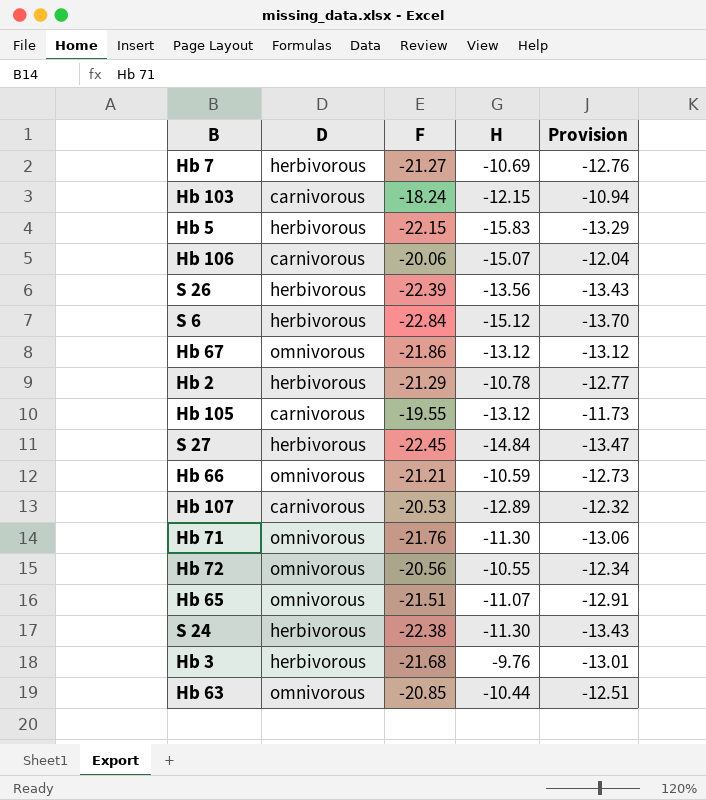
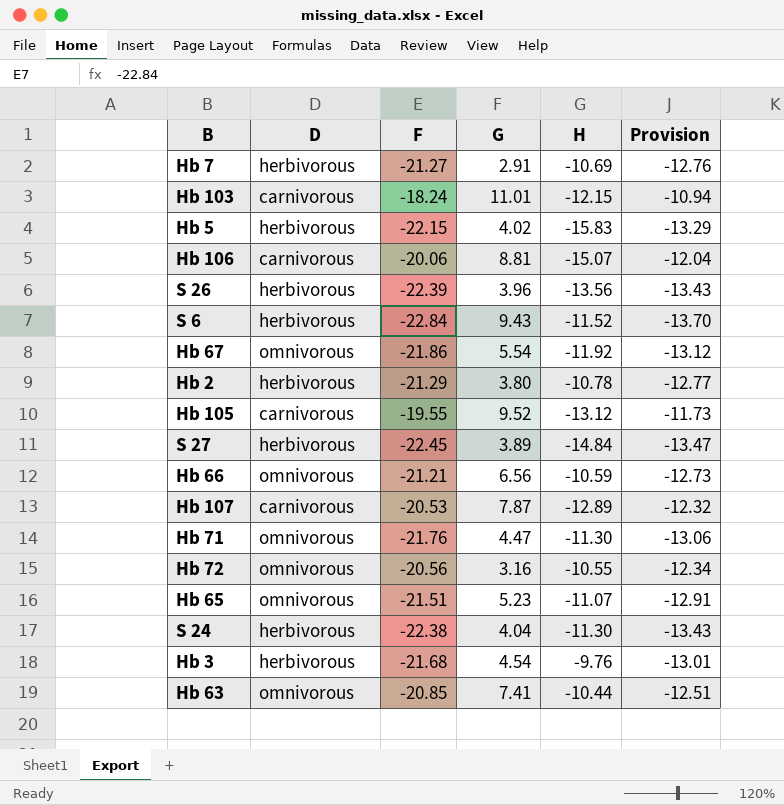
column G | position: none -> 4
S 6 | H: -15.12 -> -11.52
Hb 67 | H: -13.12 -> -11.92

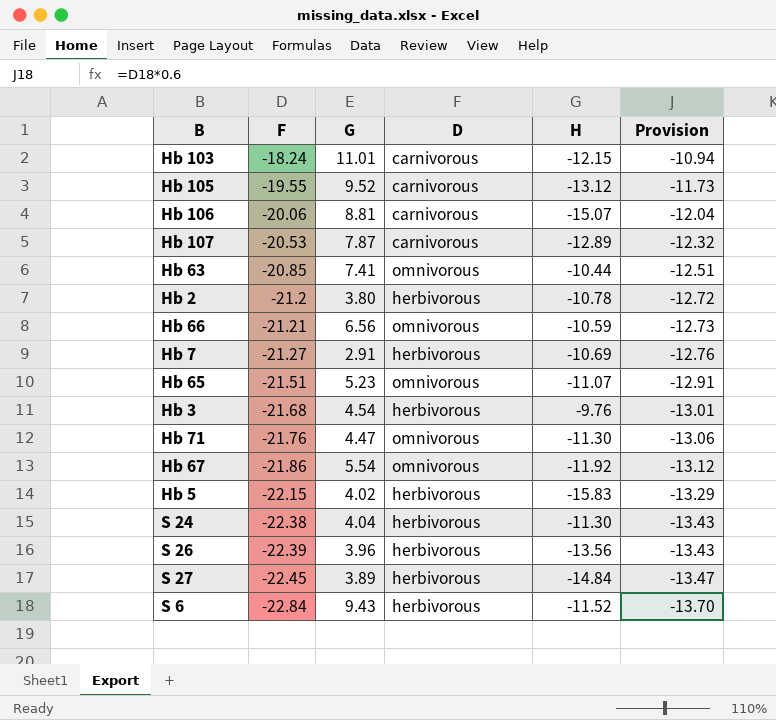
row order: none -> F descending
column D | position: 2 -> 4
row Hb 72: omnivorous | -20.56 | 3.16 | -10.55 | -12.34 -> none
Hb 2 | F: -21.29 -> -21.2
Hb 2 | Provision: -12.77 -> -12.72

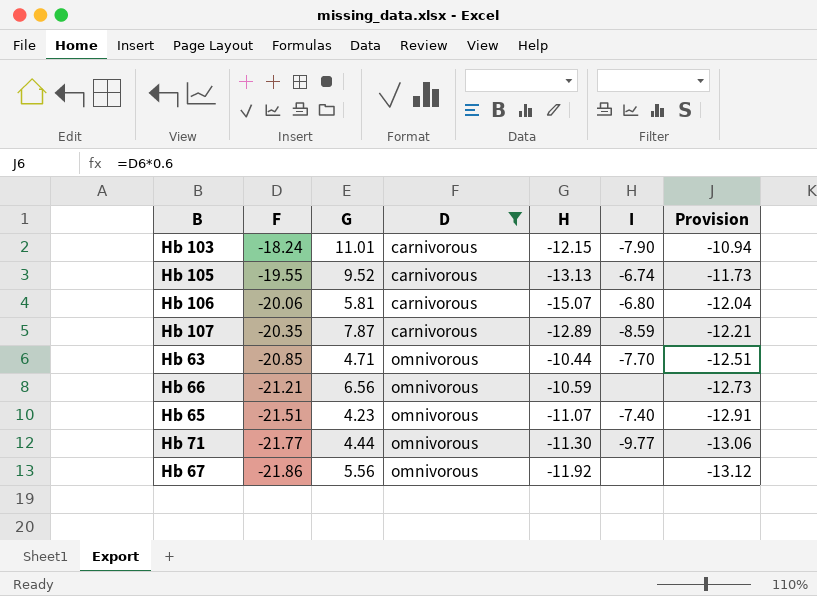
filter: none -> D != herbivorous
column I | position: none -> 6
Hb 105 | H: -13.12 -> -13.13
Hb 106 | G: 8.81 -> 5.81
Hb 107 | F: -20.53 -> -20.35
Hb 107 | Provision: -12.32 -> -12.21
Hb 63 | G: 7.41 -> 4.71
Hb 65 | G: 5.23 -> 4.23
Hb 71 | F: -21.76 -> -21.77
Hb 71 | G: 4.47 -> 4.44
Hb 67 | G: 5.54 -> 5.56

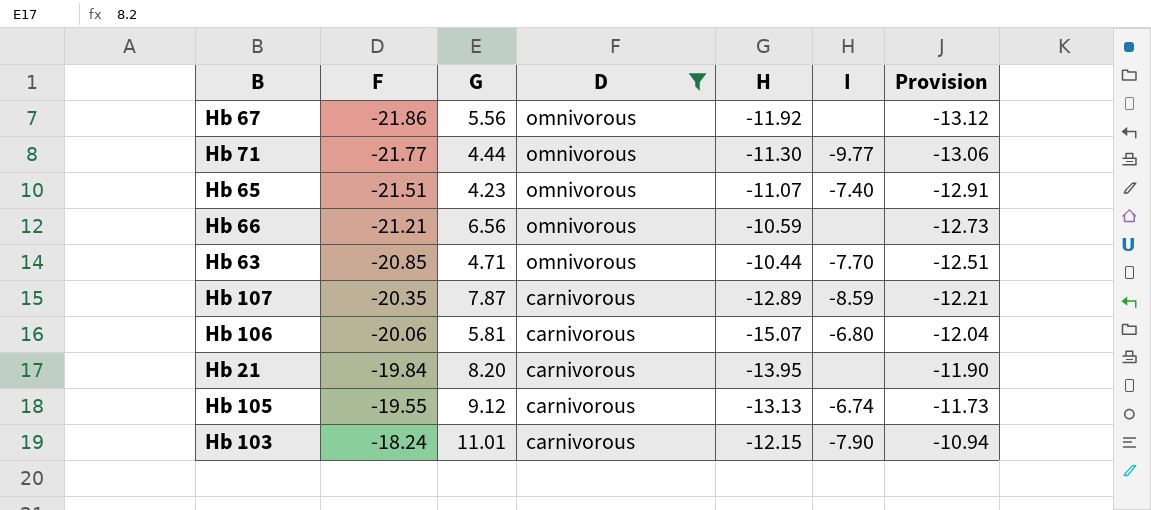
row order: F descending -> F ascending
row Hb 21: none -> -19.84 | 8.20 | carnivorous | -13.95 | none | -11.90
Hb 105 | G: 9.52 -> 9.12

